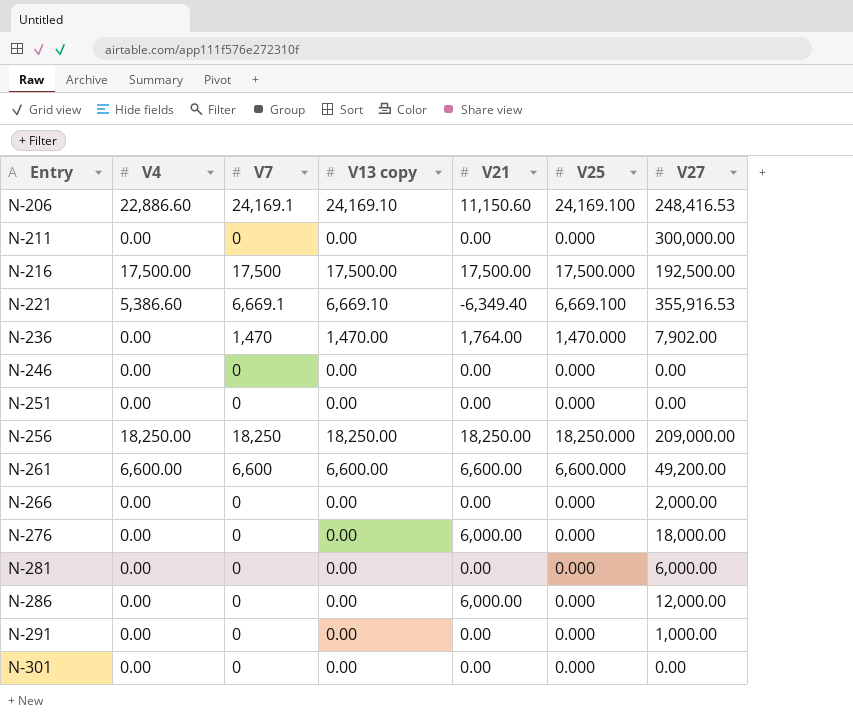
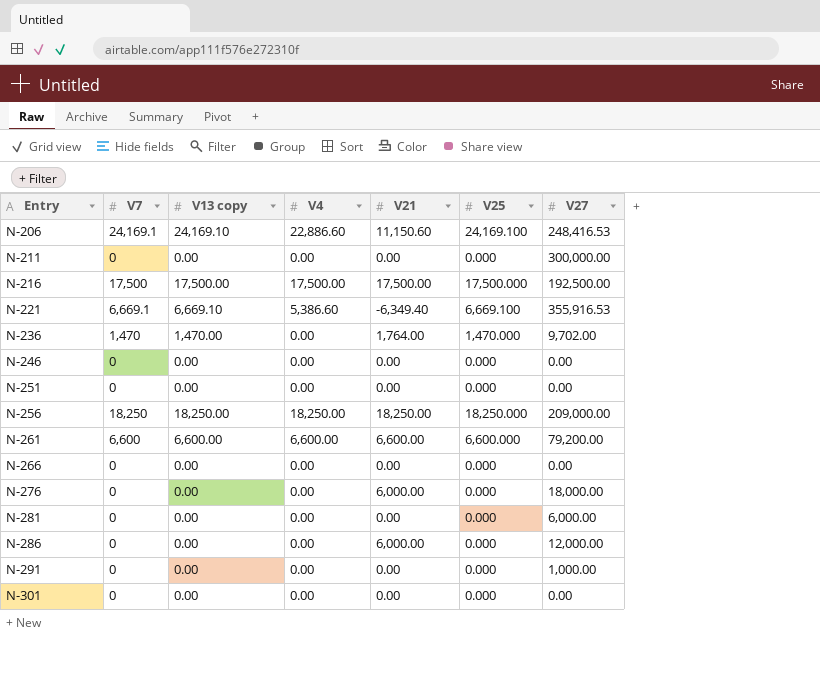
column V4 | position: 2 -> 4
N-236 | V27: 7,902.00 -> 9,702.00
N-261 | V27: 49,200.00 -> 79,200.00
N-266 | V27: 2,000.00 -> 0.00

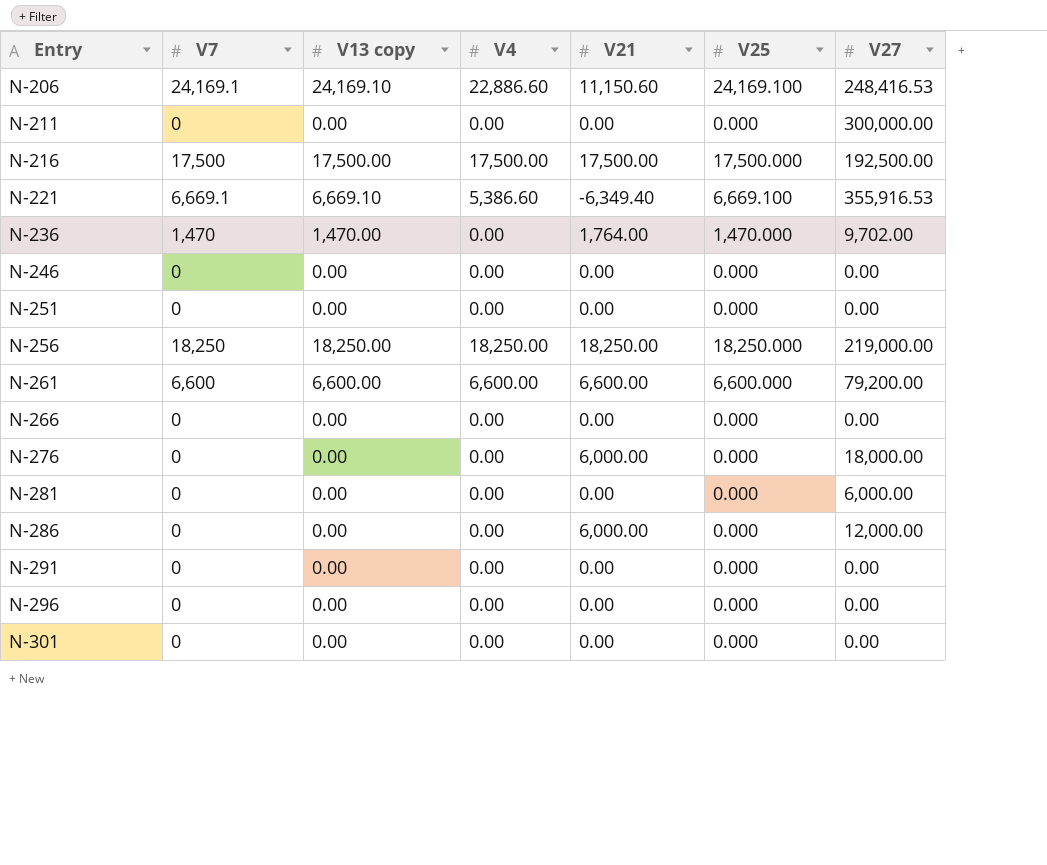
N-256 | V27: 209,000.00 -> 219,000.00
N-291 | V27: 1,000.00 -> 0.00
row N-296: none -> 0 | 0.00 | 0.00 | 0.00 | 0.000 | 0.00

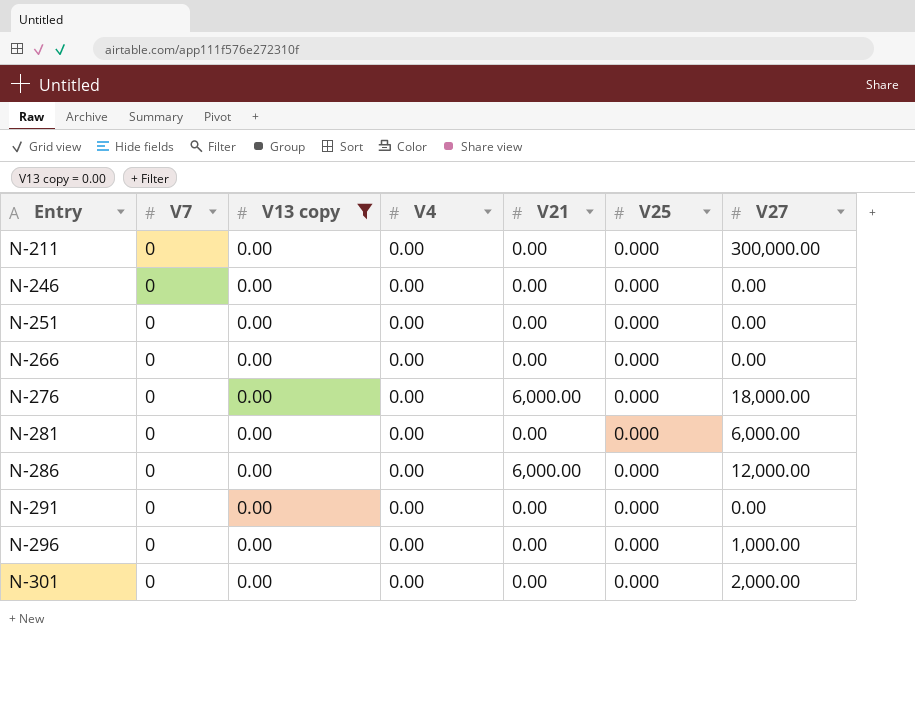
filter: none -> V13 copy = 0.00
N-296 | V27: 0.00 -> 1,000.00
N-301 | V27: 0.00 -> 2,000.00

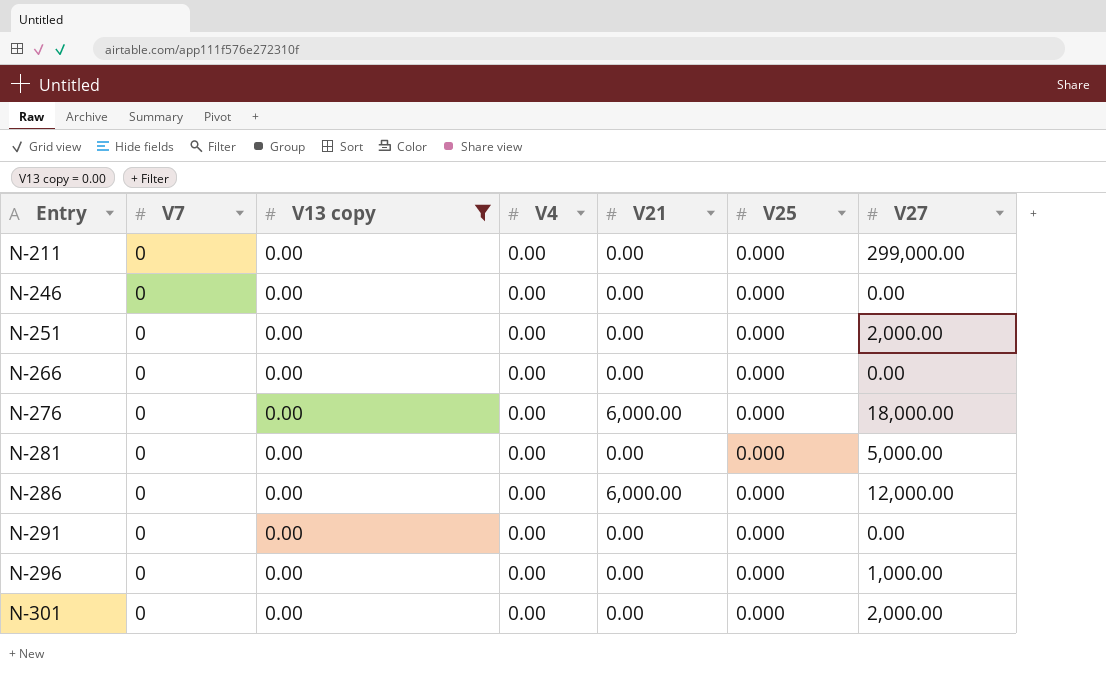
N-211 | V27: 300,000.00 -> 299,000.00
N-251 | V27: 0.00 -> 2,000.00
N-281 | V27: 6,000.00 -> 5,000.00

